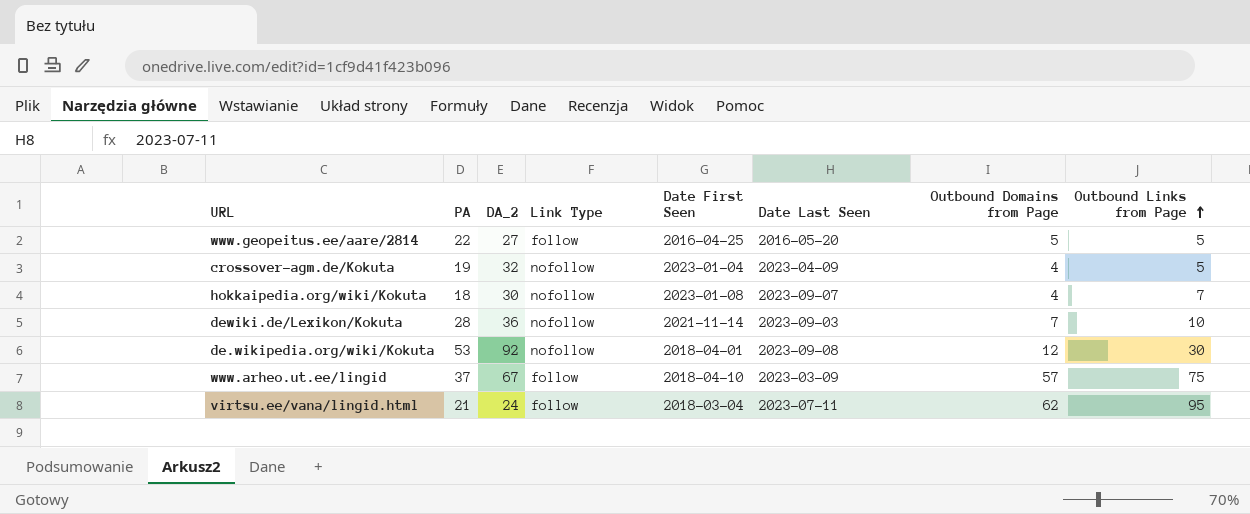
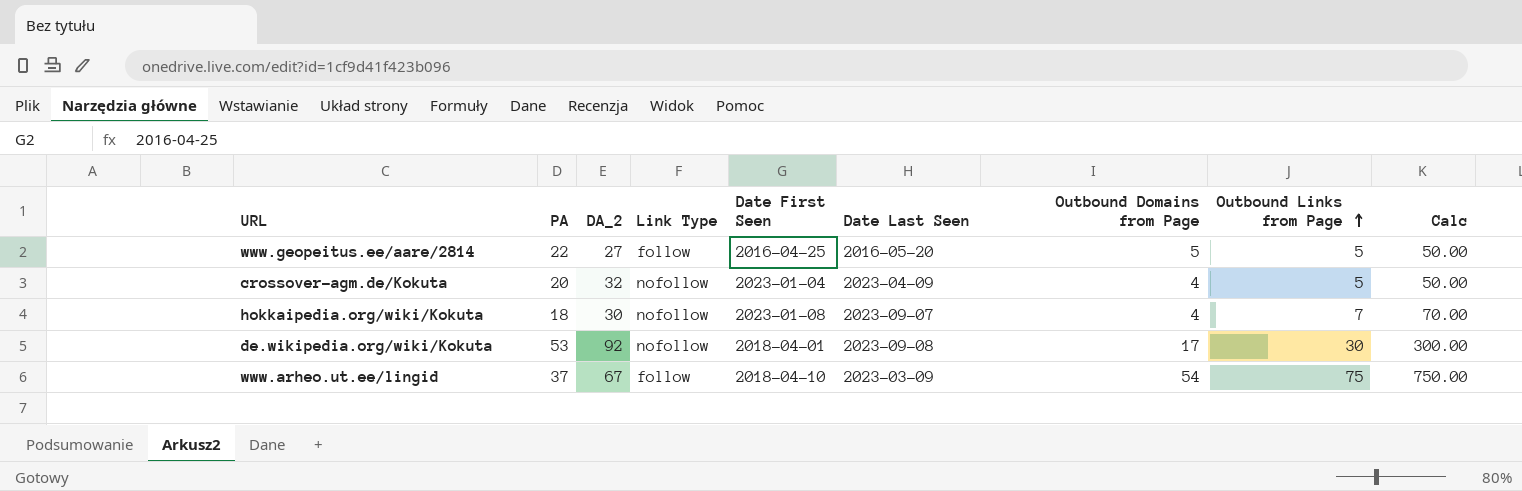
column Calc | formula: none -> [Outbound Links from Page] * 10
row dewiki.de/Lexikon/Kokuta: 28 | 36 | nofollow | 2021-11-14 | 2023-09-03 | 7 | 10 -> none
row virtsu.ee/vana/lingid.html: 21 | 24 | follow | 2018-03-04 | 2023-07-11 | 62 | 95 -> none
crossover-agm.de/Kokuta | PA: 19 -> 20
de.wikipedia.org/wiki/Kokuta | Outbound Domains from Page: 12 -> 17
www.arheo.ut.ee/lingid | Outbound Domains from Page: 57 -> 54

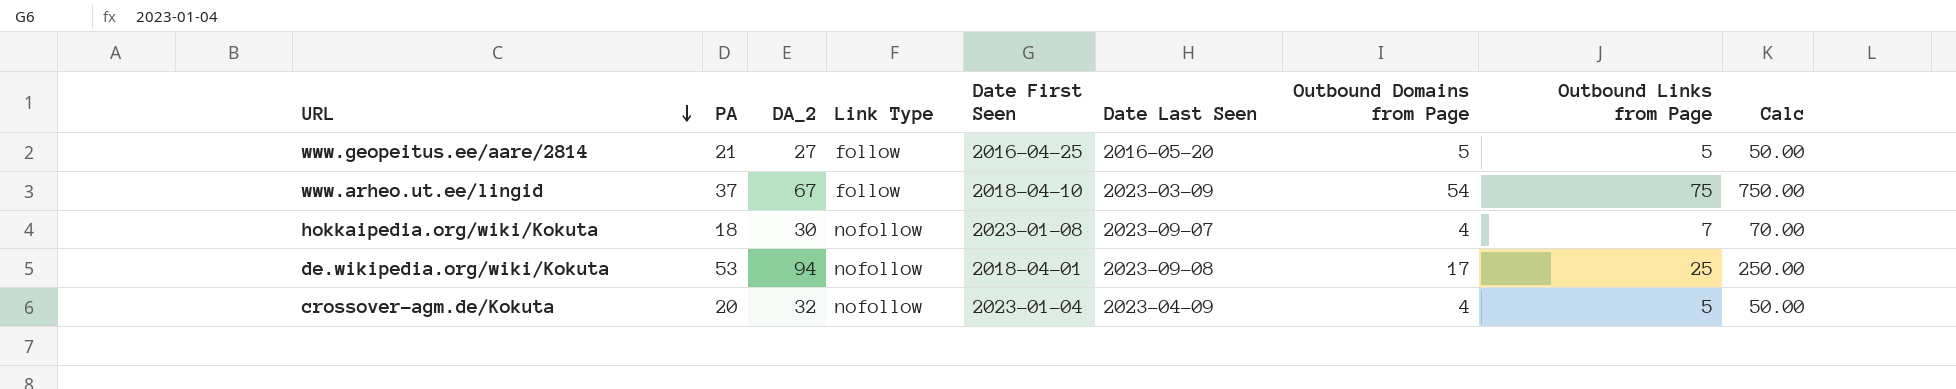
row order: Outbound Links from Page ascending -> URL descending
www.geopeitus.ee/aare/2814 | PA: 22 -> 21
de.wikipedia.org/wiki/Kokuta | DA_2: 92 -> 94
de.wikipedia.org/wiki/Kokuta | Outbound Links from Page: 30 -> 25
de.wikipedia.org/wiki/Kokuta | Calc: 300.00 -> 250.00

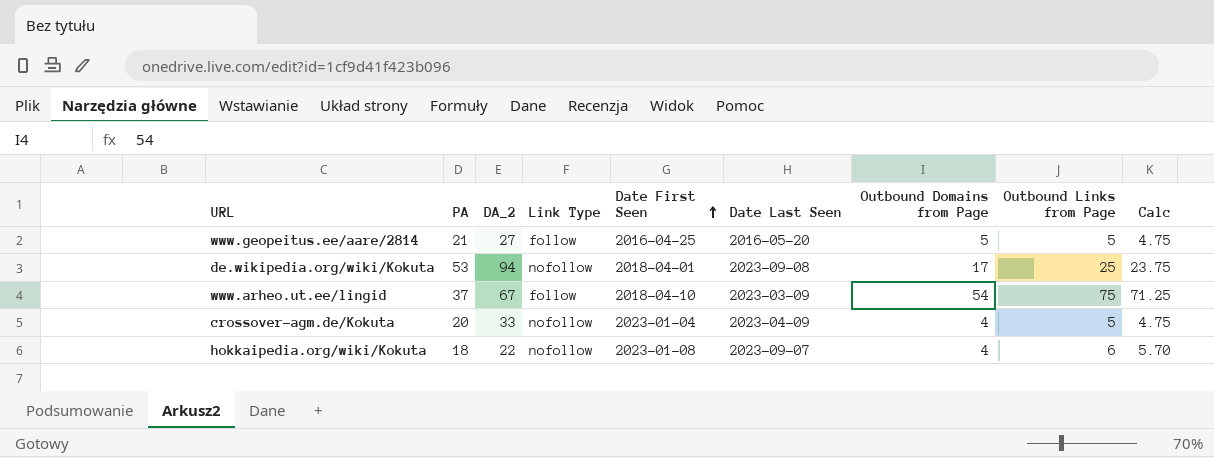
row order: URL descending -> Date First Seen ascending
column Calc | formula: [Outbound Links from Page] * 10 -> [Outbound Links from Page] * 0.95
crossover-agm.de/Kokuta | DA_2: 32 -> 33
hokkaipedia.org/wiki/Kokuta | DA_2: 30 -> 22
hokkaipedia.org/wiki/Kokuta | Outbound Links from Page: 7 -> 6

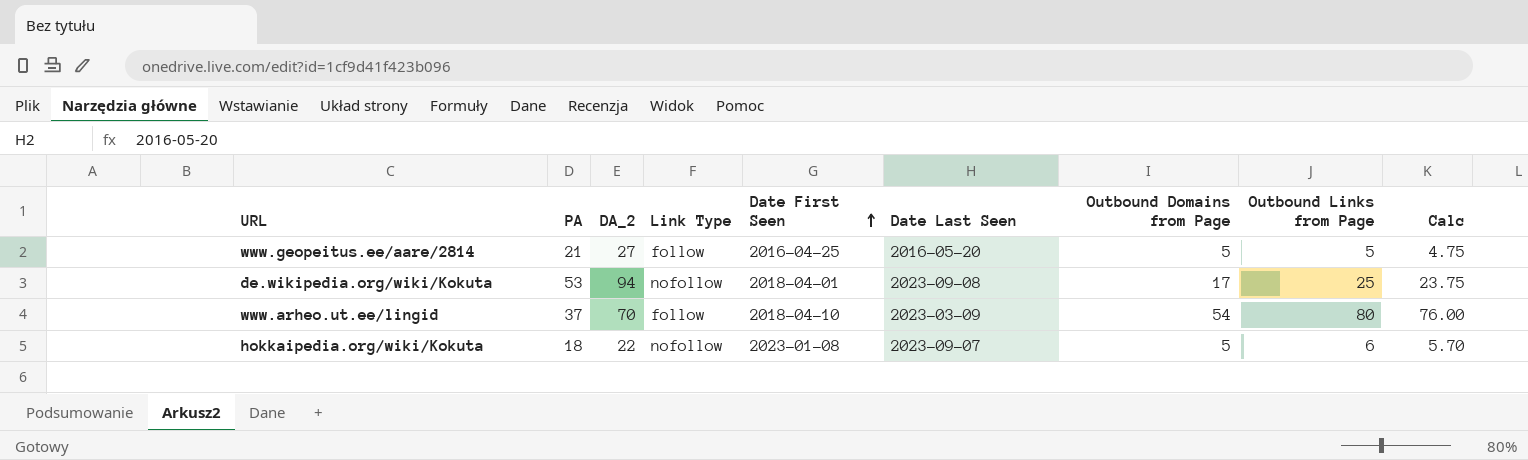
row crossover-agm.de/Kokuta: 20 | 33 | nofollow | 2023-01-04 | 2023-04-09 | 4 | 5 | 4.75 -> none
www.arheo.ut.ee/lingid | DA_2: 67 -> 70
www.arheo.ut.ee/lingid | Outbound Links from Page: 75 -> 80
www.arheo.ut.ee/lingid | Calc: 71.25 -> 76.00
hokkaipedia.org/wiki/Kokuta | Outbound Domains from Page: 4 -> 5

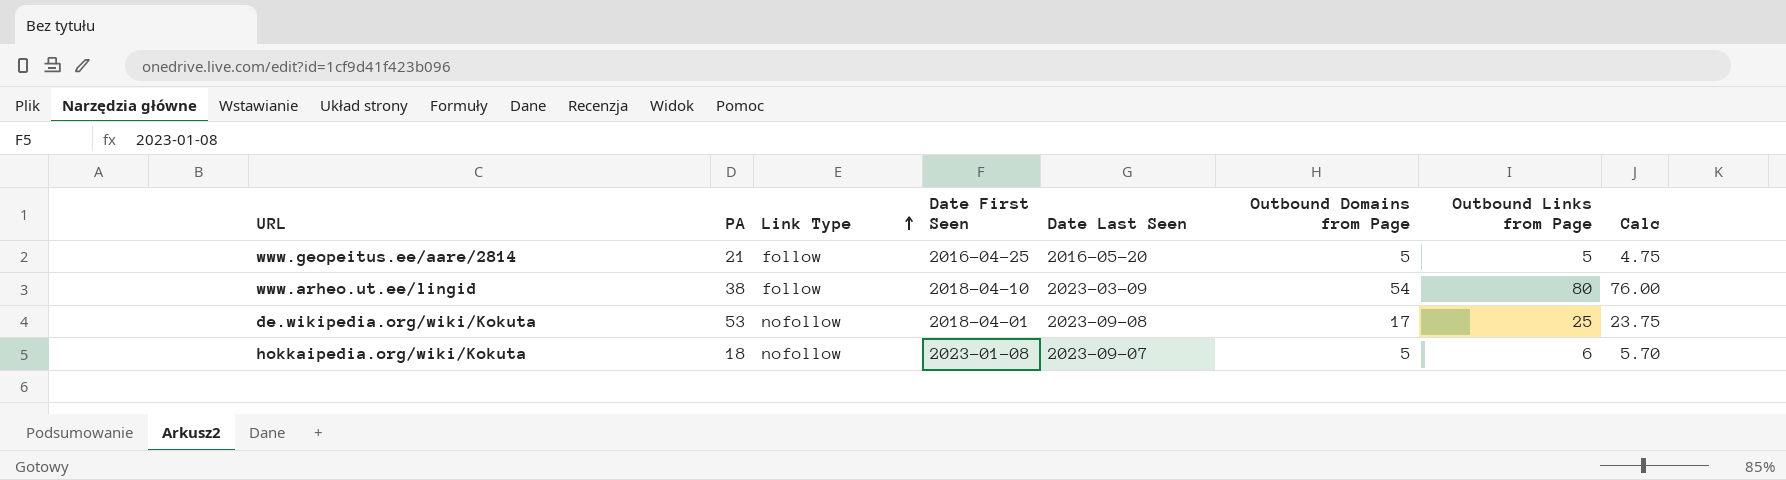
row order: Date First Seen ascending -> Link Type ascending
column DA_2 | position: 3 -> none
www.arheo.ut.ee/lingid | PA: 37 -> 38

